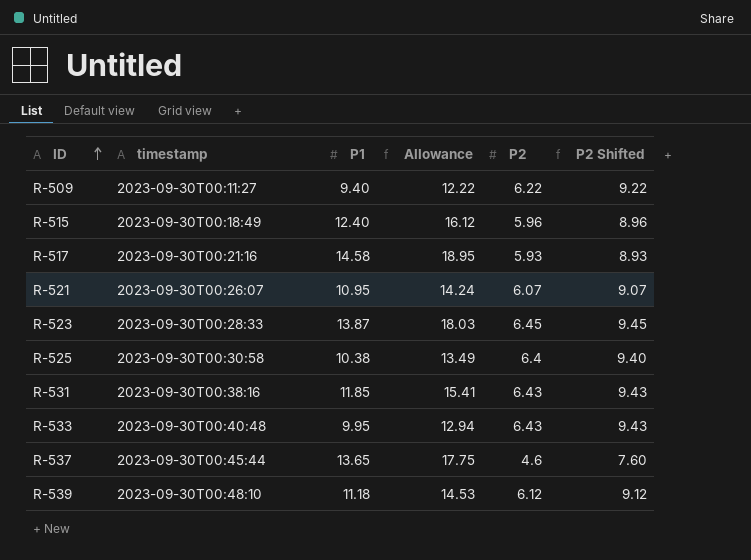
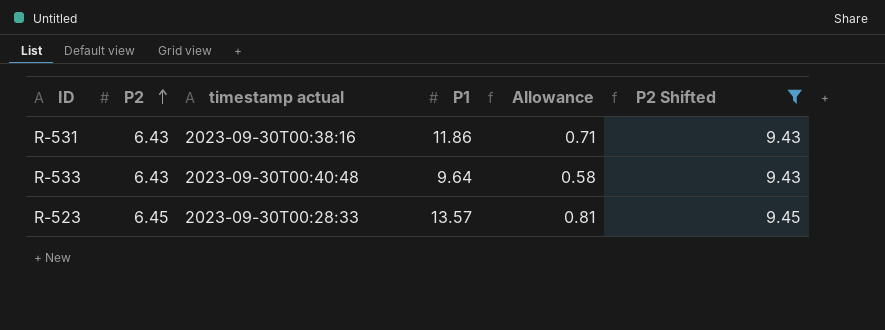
filter: none -> P2 Shifted >= 9.43
row order: ID ascending -> P2 ascending
column P2 | position: 5 -> 2
column name: timestamp -> timestamp actual
column Allowance | formula: [P1] * 1.3 -> [P1] * 0.06
R-531 | P1: 11.85 -> 11.86
R-533 | P1: 9.95 -> 9.64
R-523 | P1: 13.87 -> 13.57

